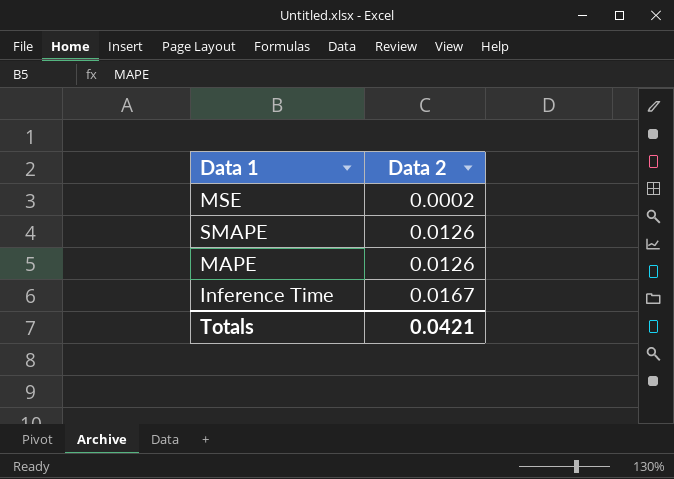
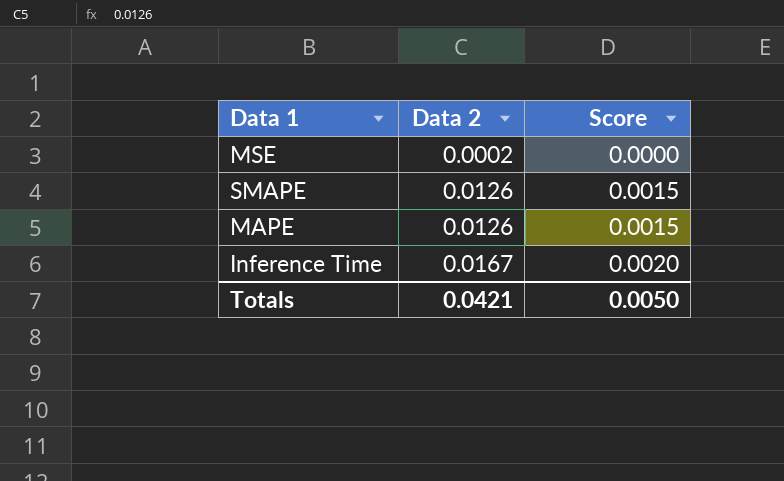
column Score | formula: none -> [Data 2] * 0.12

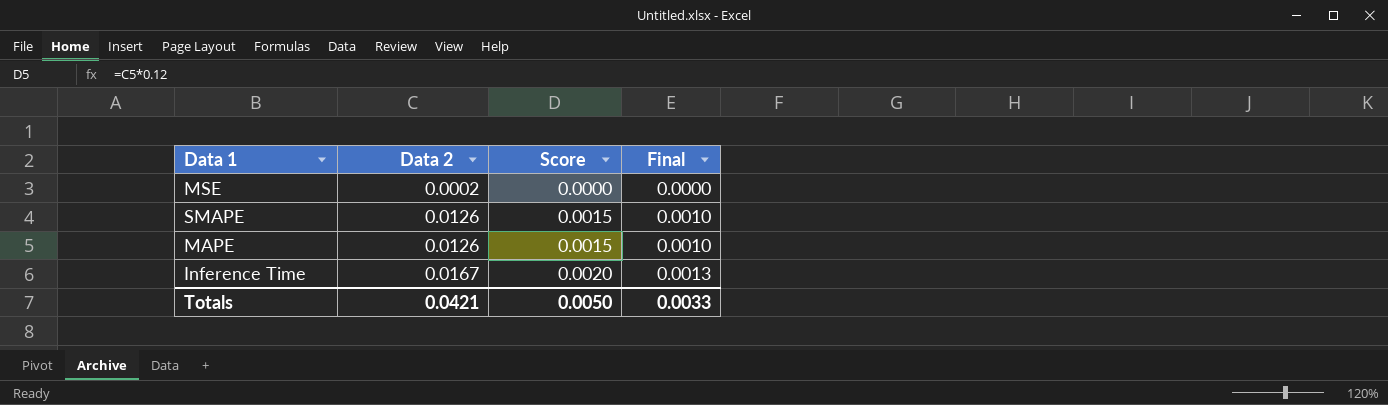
column Final | formula: none -> [Data 2] * 0.08

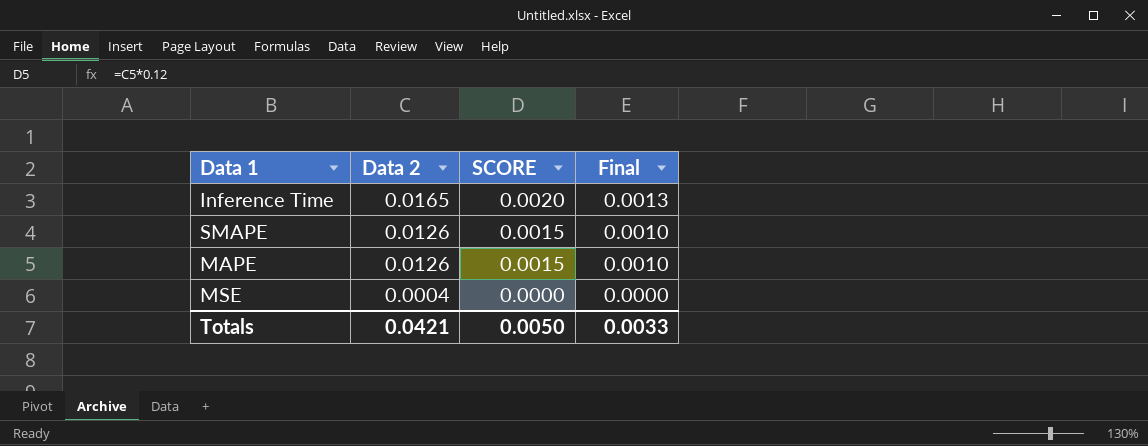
row order: Data 2 ascending -> Data 2 descending
column name: Score -> SCORE
Inference Time | Data 2: 0.0167 -> 0.0165
MSE | Data 2: 0.0002 -> 0.0004

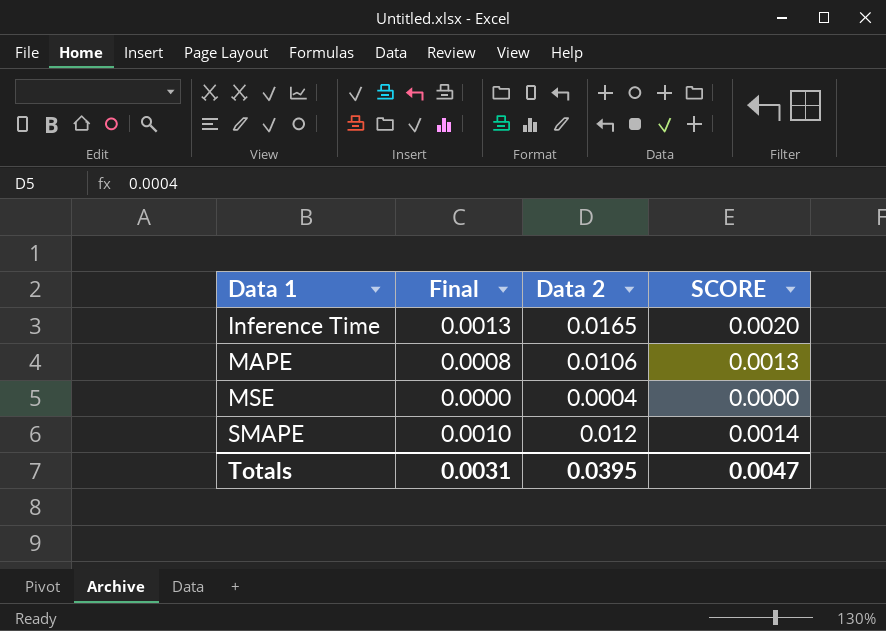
row order: Data 2 descending -> Data 1 ascending
column Final | position: 4 -> 2
MAPE | Final: 0.0010 -> 0.0008
MAPE | Data 2: 0.0126 -> 0.0106
MAPE | SCORE: 0.0015 -> 0.0013
SMAPE | Data 2: 0.0126 -> 0.012
SMAPE | SCORE: 0.0015 -> 0.0014
Totals | Final: 0.0033 -> 0.0031
Totals | Data 2: 0.0421 -> 0.0395
Totals | SCORE: 0.0050 -> 0.0047

